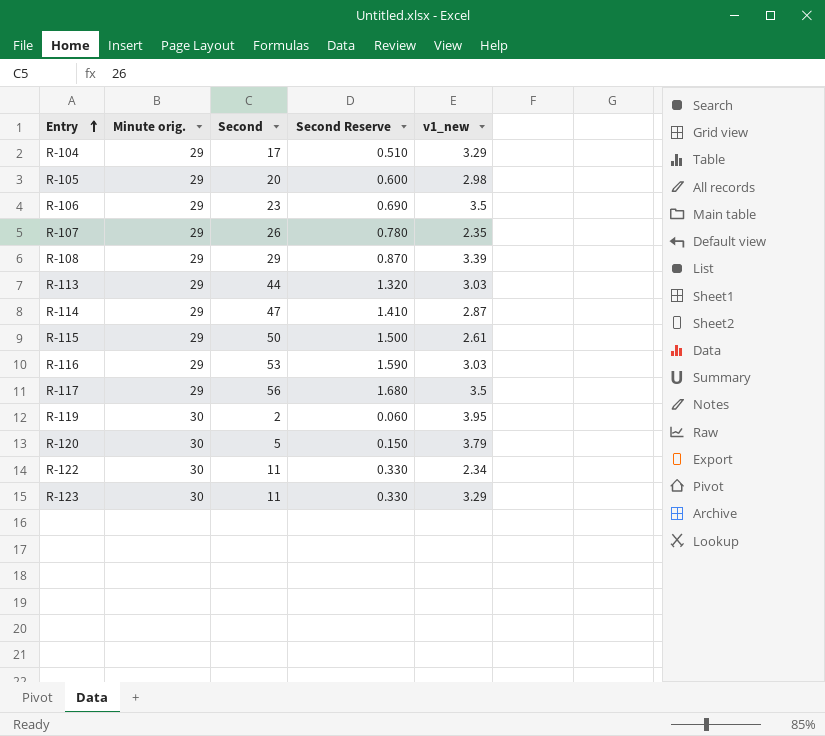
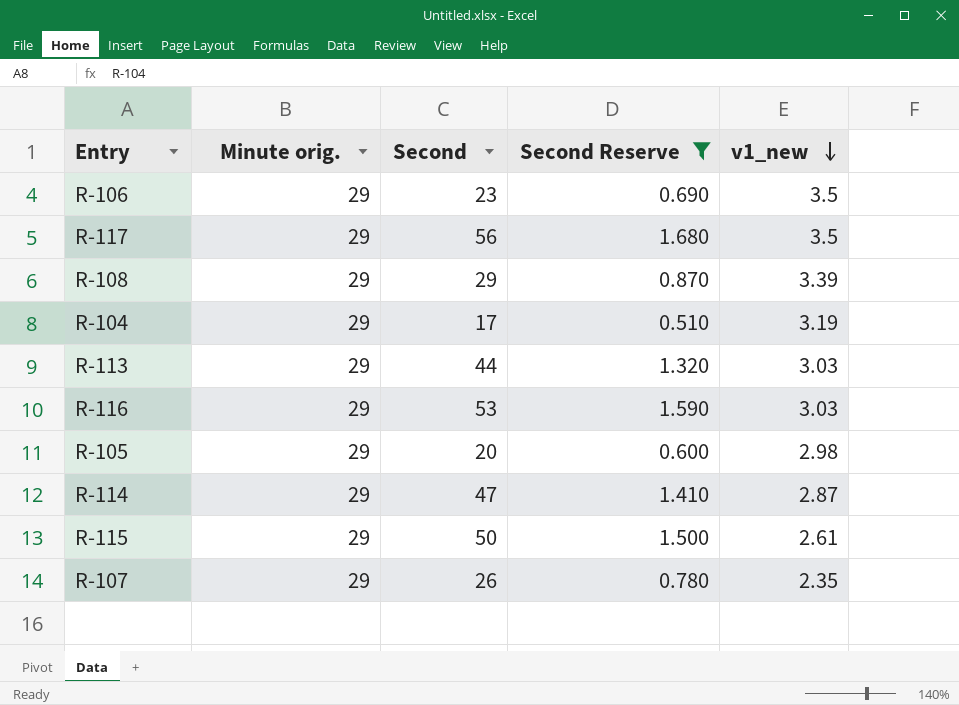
filter: none -> Second Reserve >= 0.510
row order: Entry ascending -> v1_new descending
R-104 | v1_new: 3.29 -> 3.19

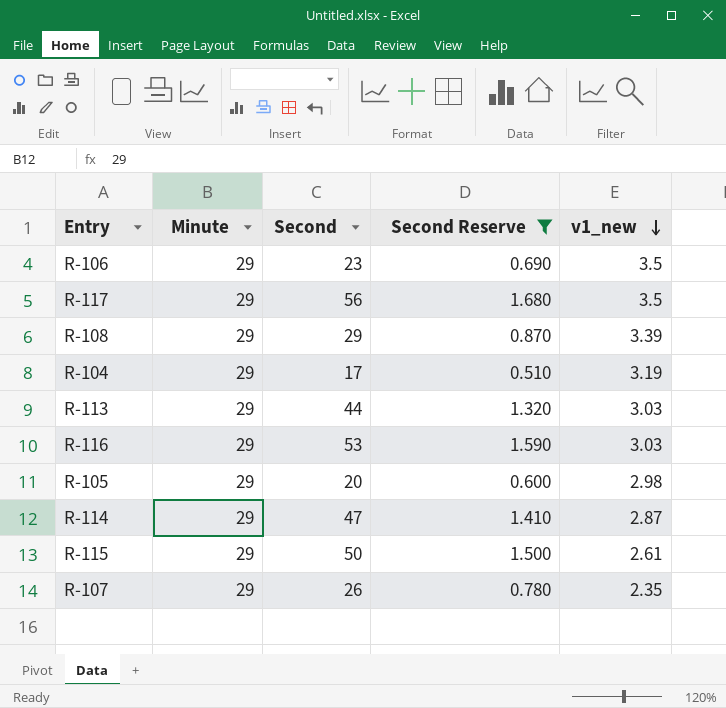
column name: Minute orig. -> Minute

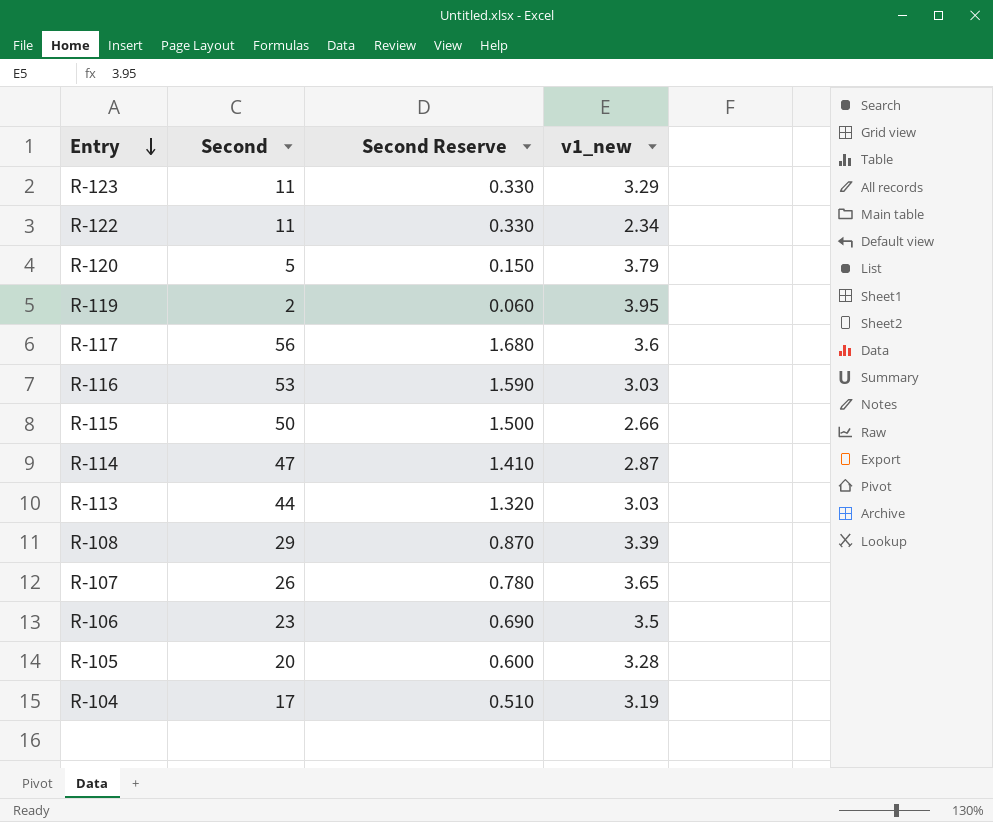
filter: Second Reserve >= 0.510 -> none
row order: v1_new descending -> Entry descending
column Minute | position: 2 -> none
R-117 | v1_new: 3.5 -> 3.6
R-115 | v1_new: 2.61 -> 2.66
R-107 | v1_new: 2.35 -> 3.65
R-105 | v1_new: 2.98 -> 3.28

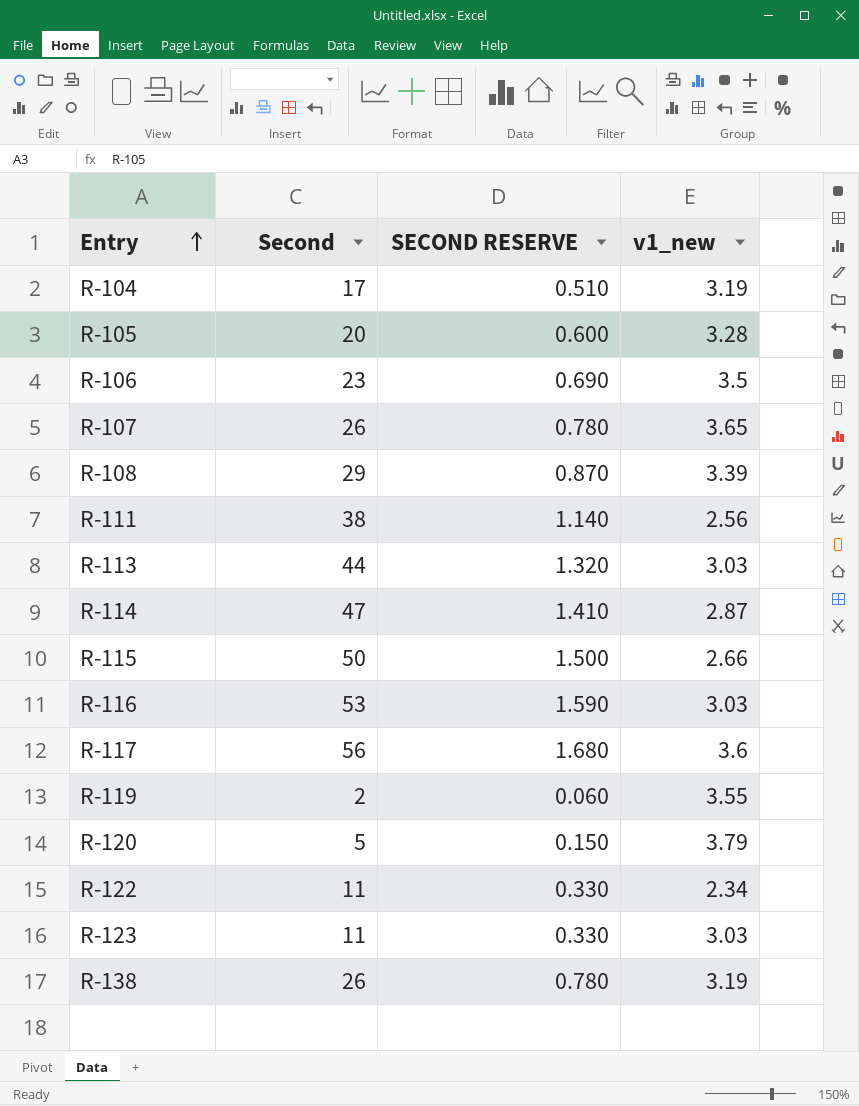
row order: Entry descending -> Entry ascending
column name: Second Reserve -> SECOND RESERVE
row R-111: none -> 38 | 1.140 | 2.56
R-119 | v1_new: 3.95 -> 3.55
R-123 | v1_new: 3.29 -> 3.03
row R-138: none -> 26 | 0.780 | 3.19

